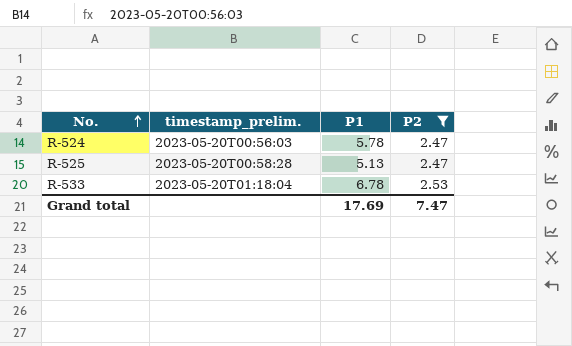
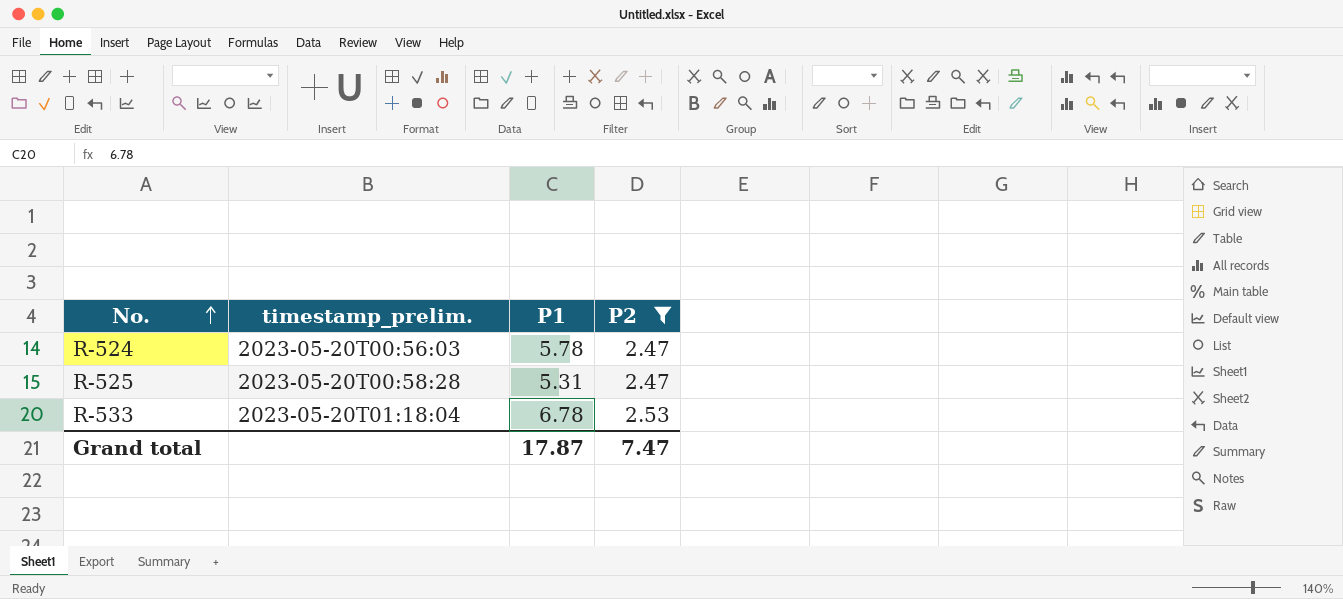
R-525 | P1: 5.13 -> 5.31
Grand total | P1: 17.69 -> 17.87

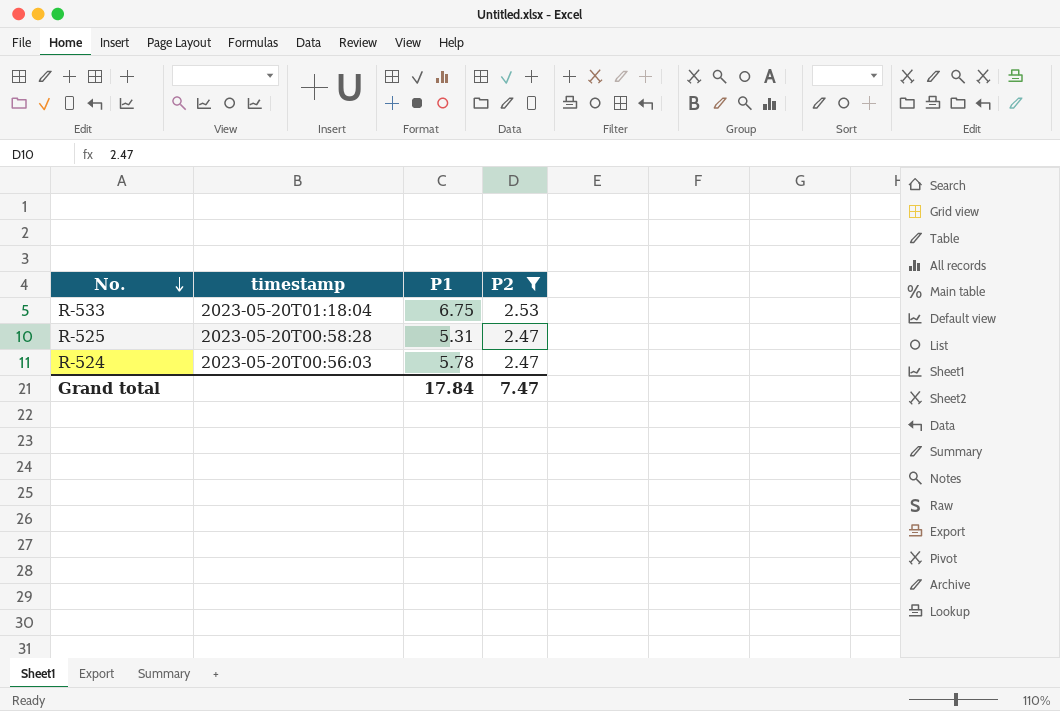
row order: No. ascending -> No. descending
column name: timestamp_prelim. -> timestamp
R-533 | P1: 6.78 -> 6.75
Grand total | P1: 17.87 -> 17.84

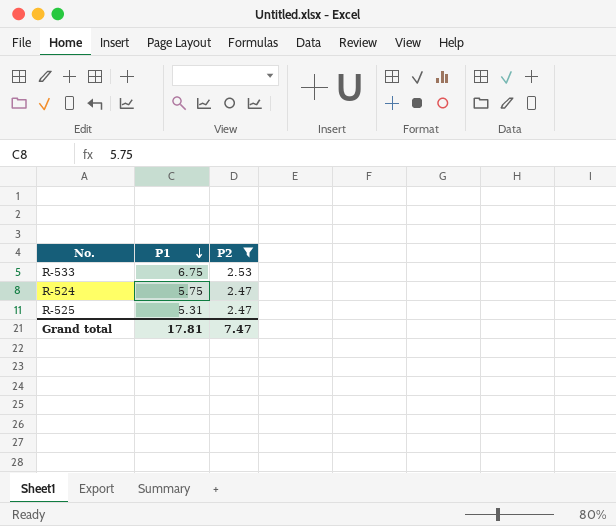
row order: No. descending -> P1 descending
column timestamp | position: 2 -> none
R-524 | P1: 5.78 -> 5.75
Grand total | P1: 17.84 -> 17.81

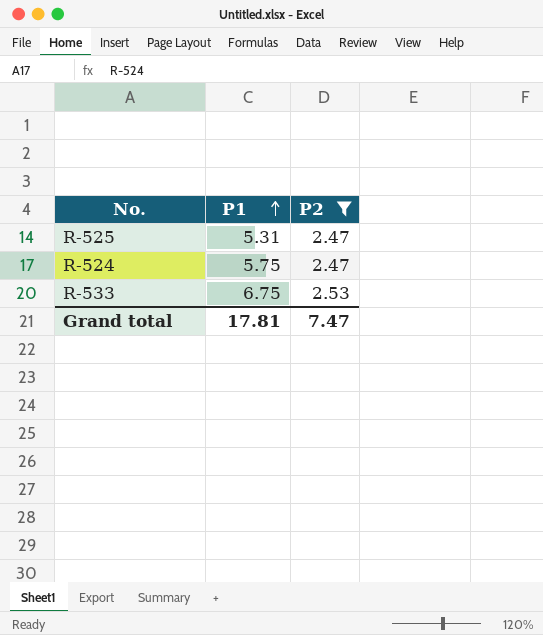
row order: P1 descending -> P1 ascending

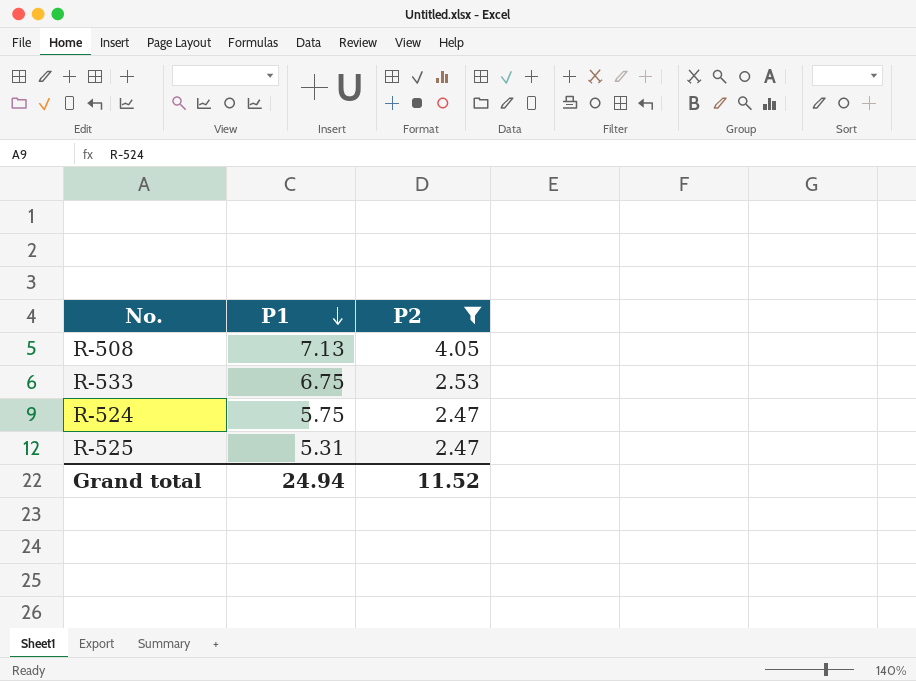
row order: P1 ascending -> P1 descending
row R-508: none -> 7.13 | 4.05
Grand total | P1: 17.81 -> 24.94
Grand total | P2: 7.47 -> 11.52

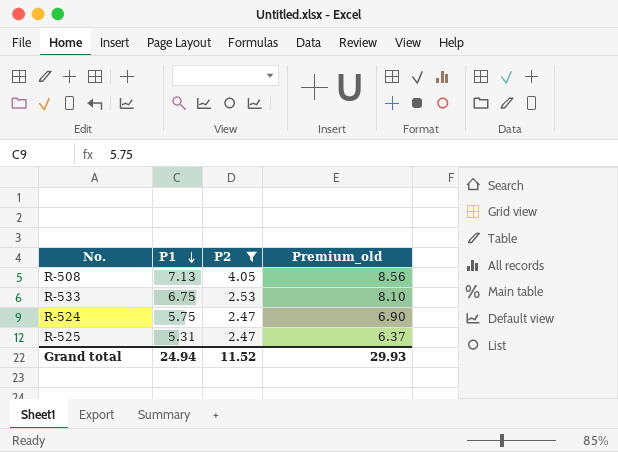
column Premium_old | formula: none -> [P1] * 1.2

